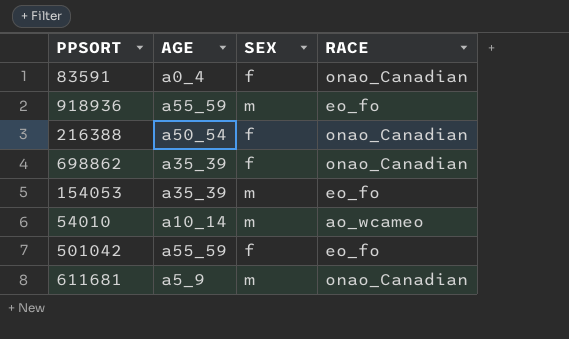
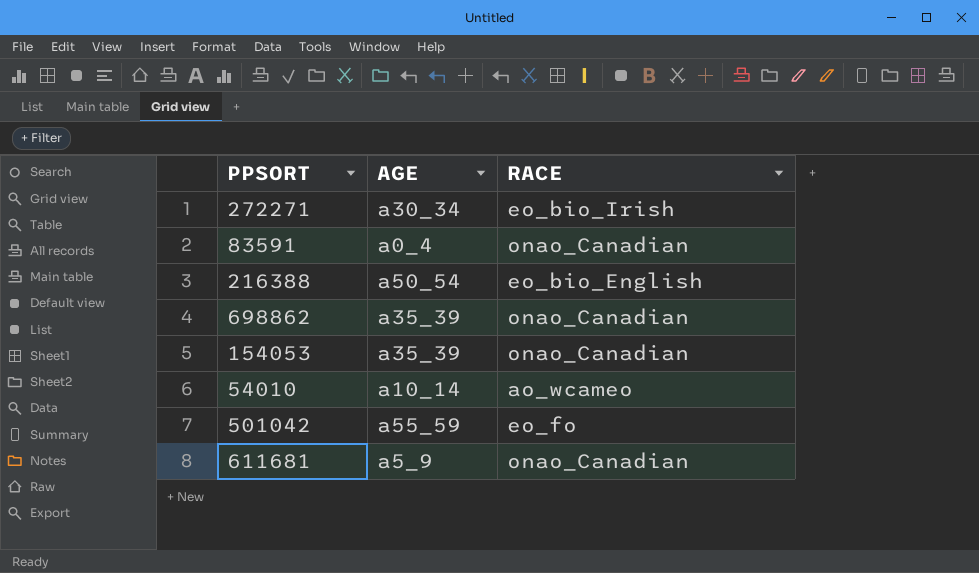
column SEX | position: 3 -> none
row 918936: a55_59 | m | eo_fo -> none
row 272271: none -> a30_34 | eo_bio_Irish
216388 | RACE: onao_Canadian -> eo_bio_English
154053 | RACE: eo_fo -> onao_Canadian

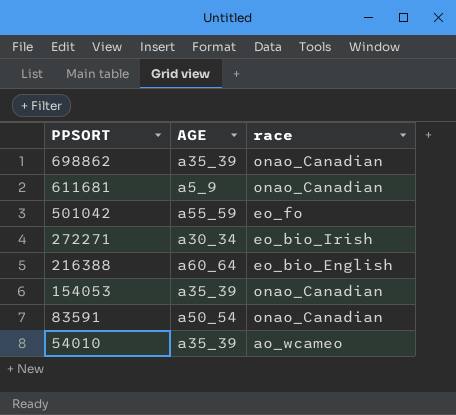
row order: none -> PPSORT descending
column name: RACE -> race
216388 | AGE: a50_54 -> a60_64
83591 | AGE: a0_4 -> a50_54
54010 | AGE: a10_14 -> a35_39

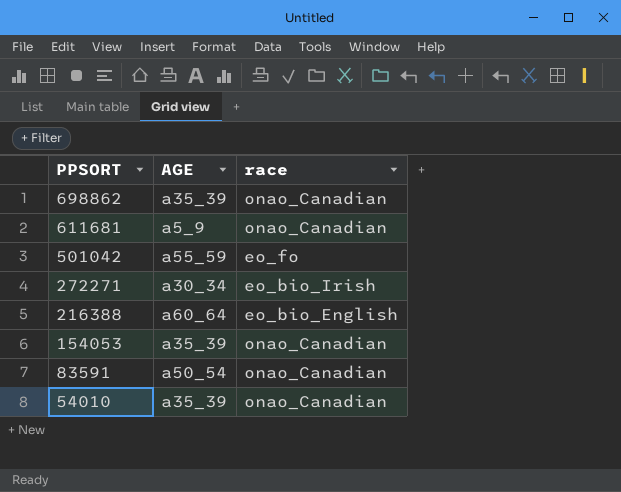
54010 | race: ao_wcameo -> onao_Canadian

